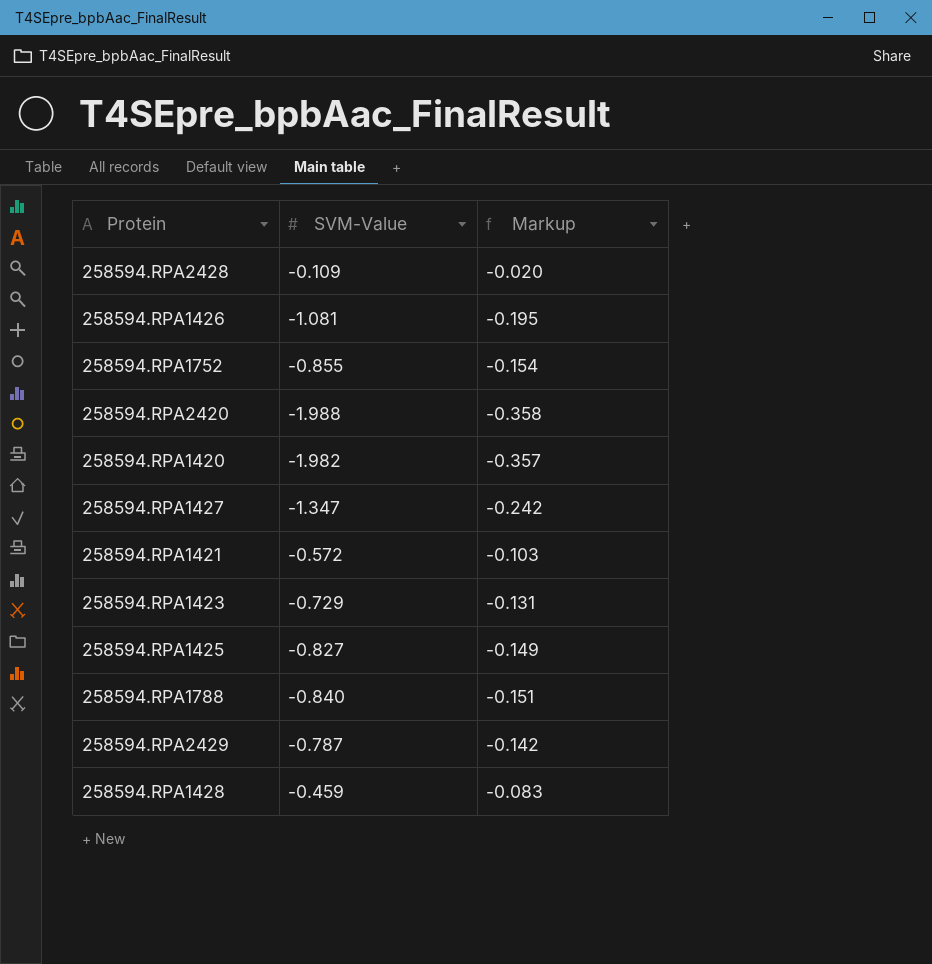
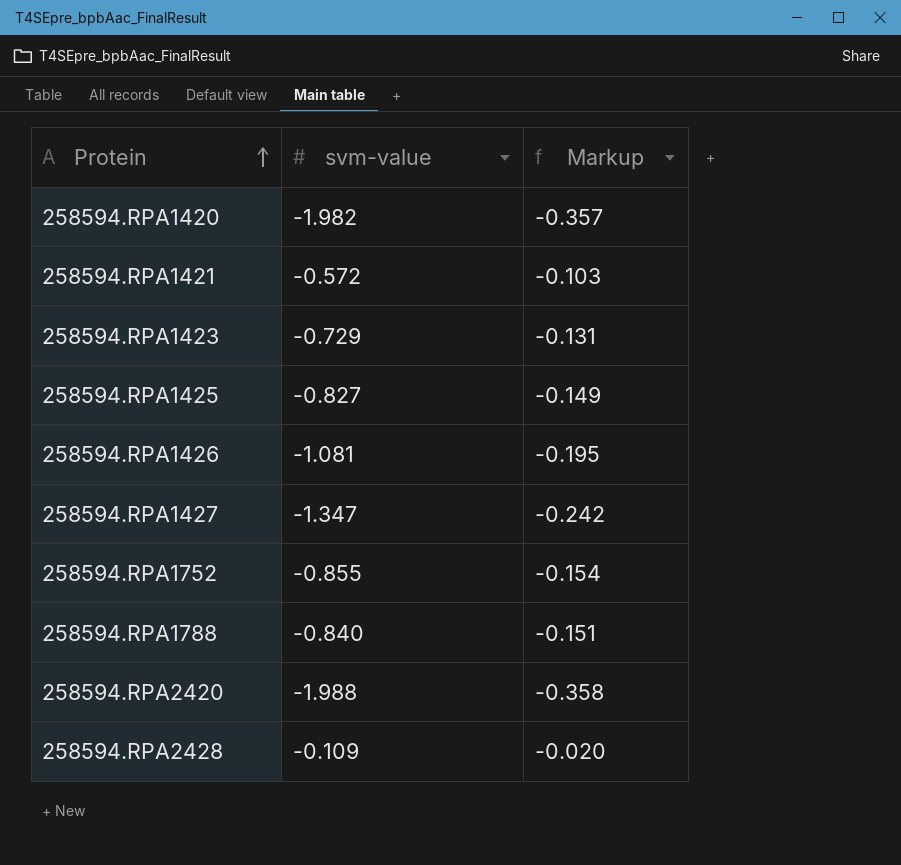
row order: none -> Protein ascending
column name: SVM-Value -> svm-value
row 258594.RPA2429: -0.787 | -0.142 -> none
row 258594.RPA1428: -0.459 | -0.083 -> none

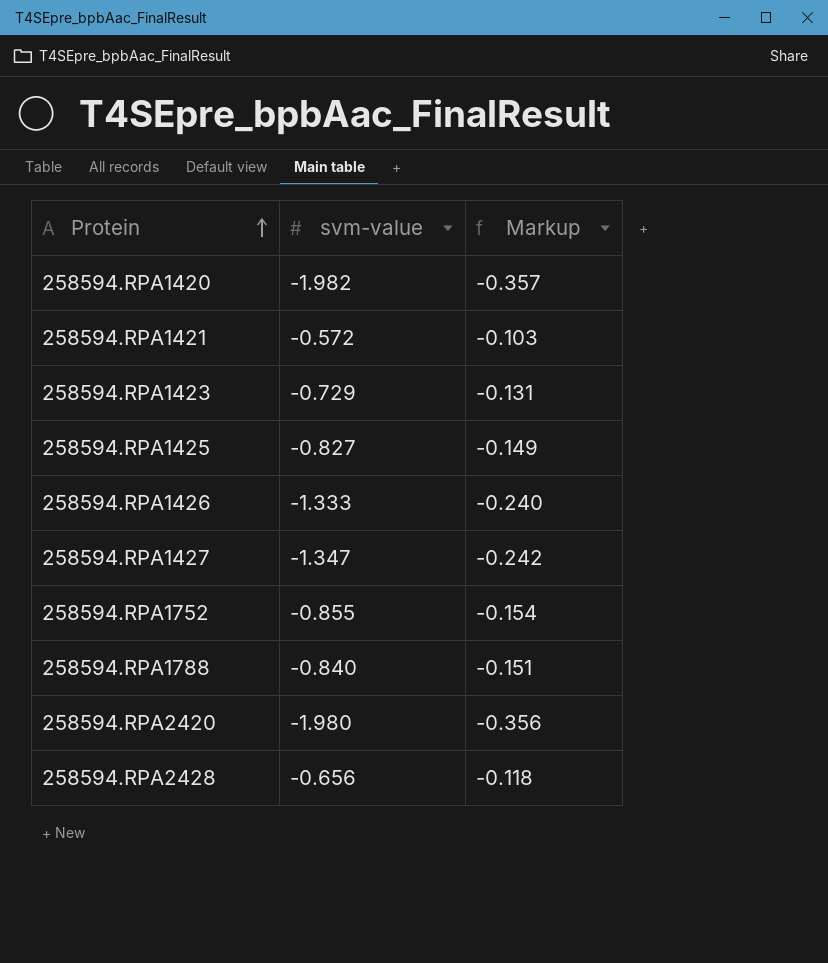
258594.RPA1426 | svm-value: -1.081 -> -1.333
258594.RPA1426 | Markup: -0.195 -> -0.240
258594.RPA2420 | svm-value: -1.988 -> -1.980
258594.RPA2420 | Markup: -0.358 -> -0.356
258594.RPA2428 | svm-value: -0.109 -> -0.656
258594.RPA2428 | Markup: -0.020 -> -0.118

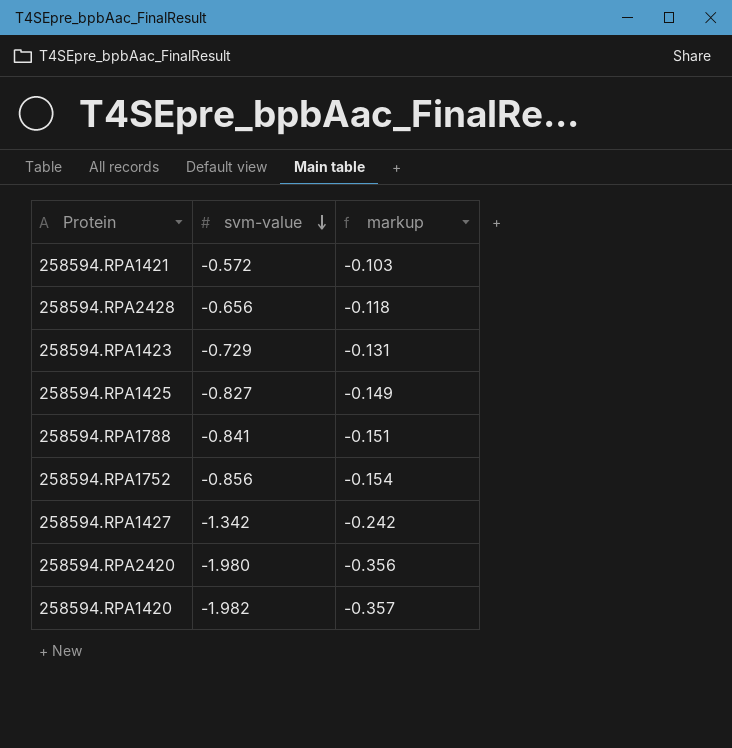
row order: Protein ascending -> svm-value descending
column name: Markup -> markup
row 258594.RPA1426: -1.333 | -0.240 -> none
258594.RPA1788 | svm-value: -0.840 -> -0.841
258594.RPA1752 | svm-value: -0.855 -> -0.856
258594.RPA1427 | svm-value: -1.347 -> -1.342

